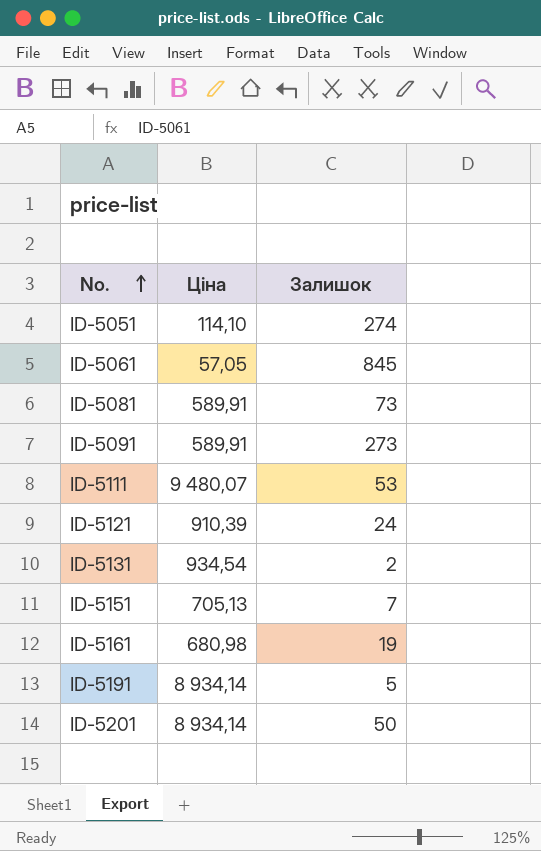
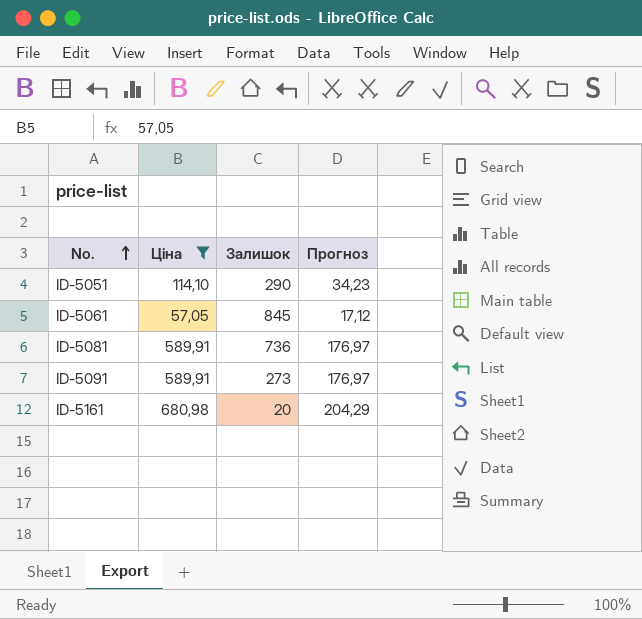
filter: none -> Ціна <= 680,98
column Прогноз | formula: none -> [Ціна] * 0,3
ID-5051 | Залишок: 274 -> 290
ID-5081 | Залишок: 73 -> 736
ID-5161 | Залишок: 19 -> 20

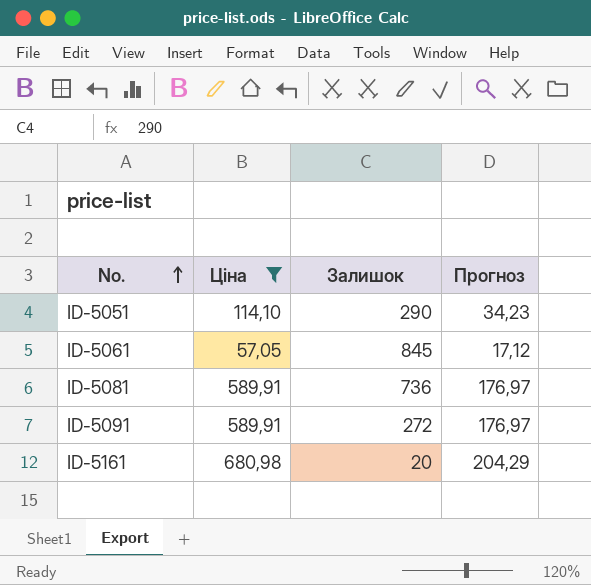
ID-5091 | Залишок: 273 -> 272

